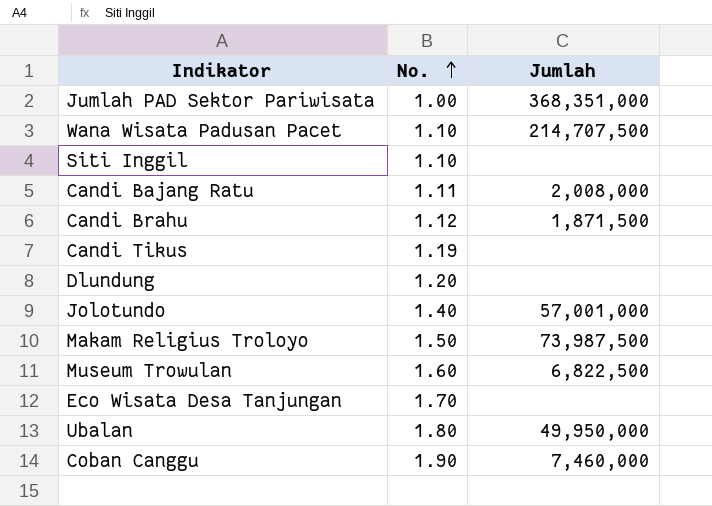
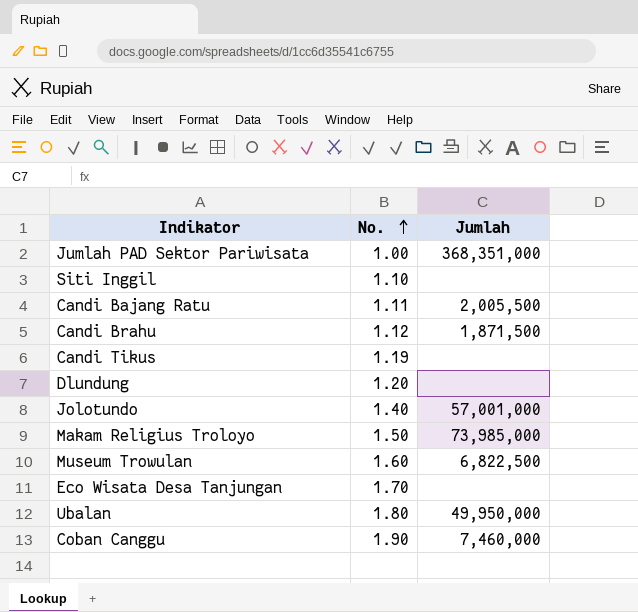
row Wana Wisata Padusan Pacet: 1.10 | 214,707,500 -> none
Candi Bajang Ratu | Jumlah: 2,008,000 -> 2,005,500
Makam Religius Troloyo | Jumlah: 73,987,500 -> 73,985,000

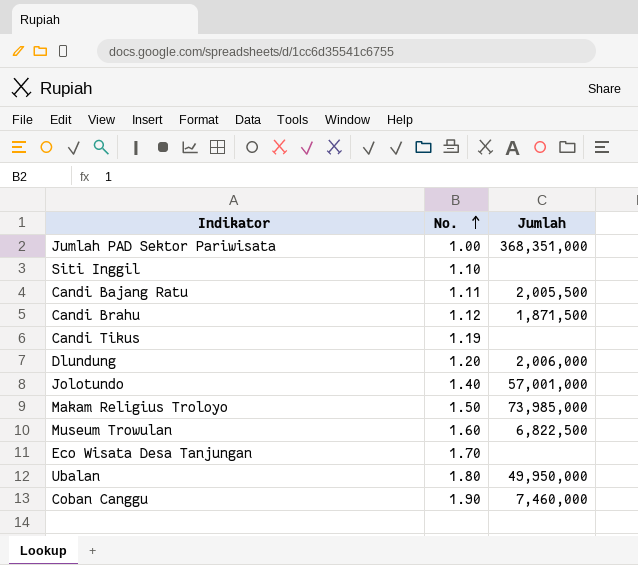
Dlundung | Jumlah: none -> 2,006,000

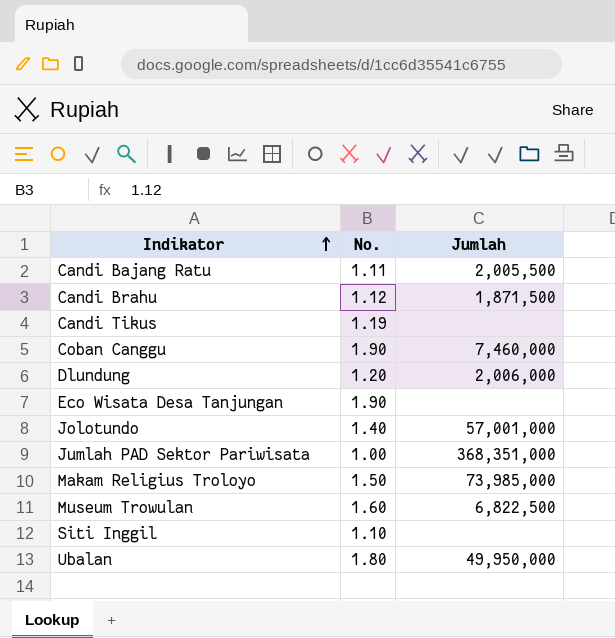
row order: No. ascending -> Indikator ascending
Eco Wisata Desa Tanjungan | No.: 1.70 -> 1.90

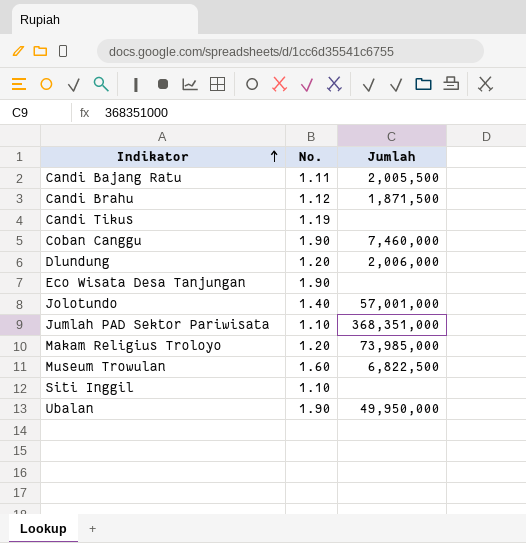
Jumlah PAD Sektor Pariwisata | No.: 1.00 -> 1.10
Makam Religius Troloyo | No.: 1.50 -> 1.20
Ubalan | No.: 1.80 -> 1.90

